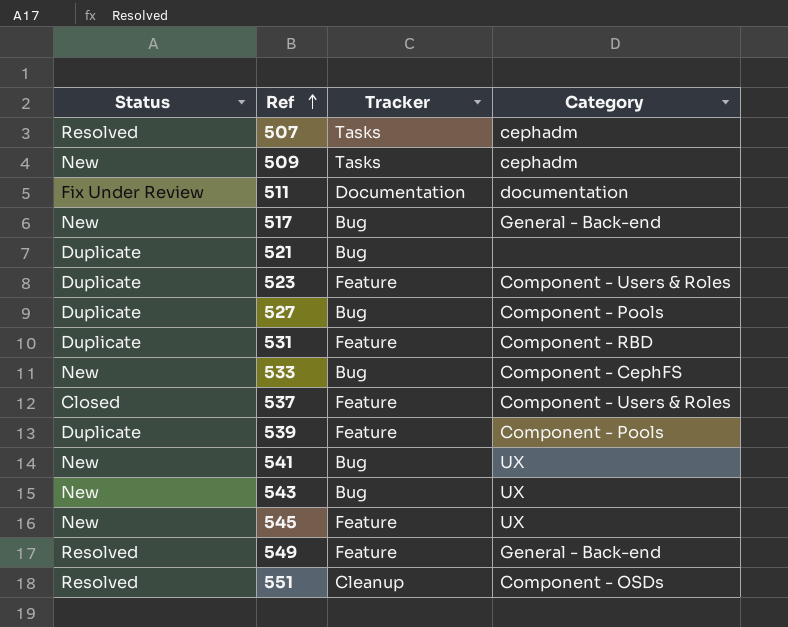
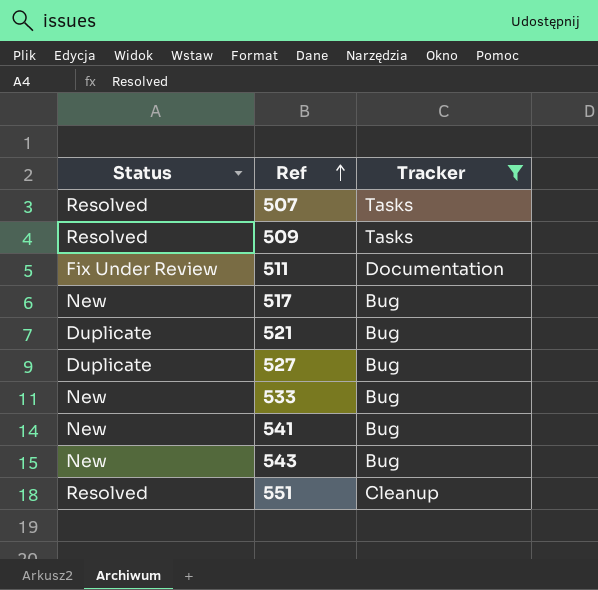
filter: none -> Tracker != Feature
column Category | position: 4 -> none
509 | Status: New -> Resolved

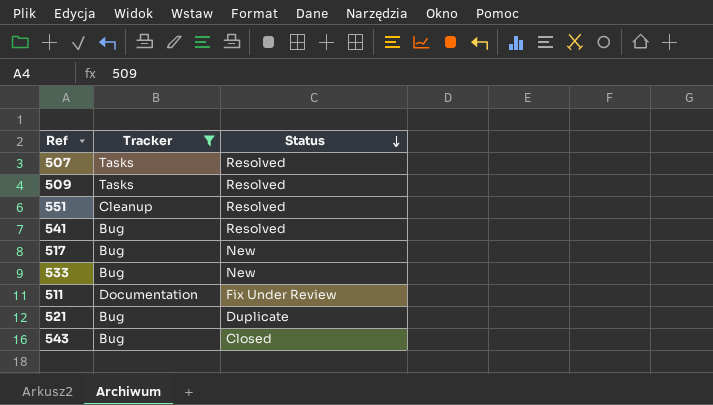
row order: Ref ascending -> Status descending
column Status | position: 1 -> 3
row 527: Duplicate | Bug -> none
541 | Status: New -> Resolved
543 | Status: New -> Closed

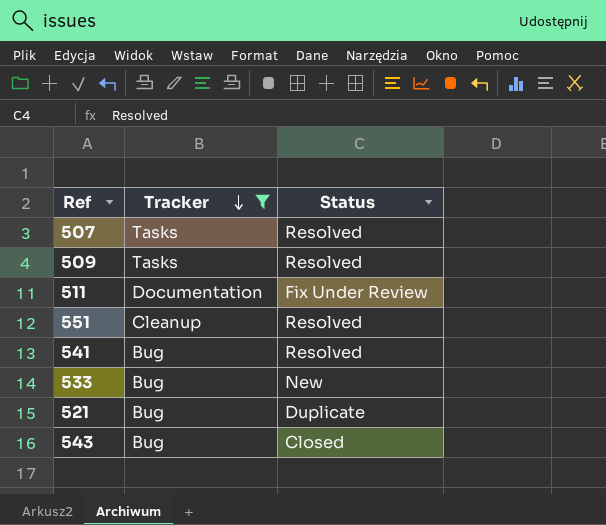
row order: Status descending -> Tracker descending
row 517: Bug | New -> none

